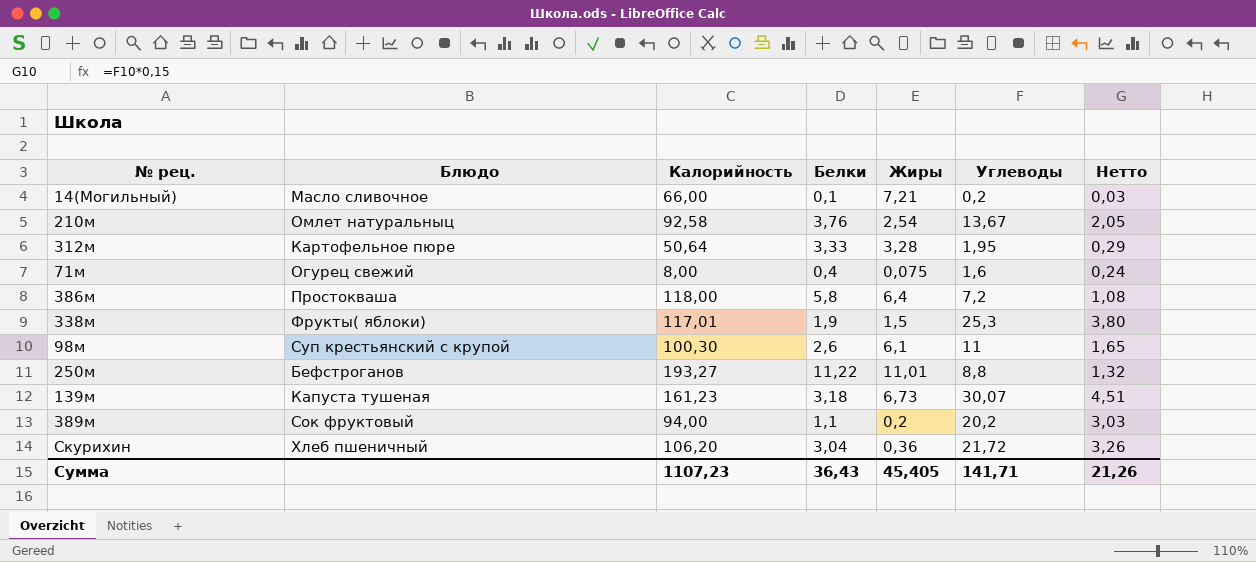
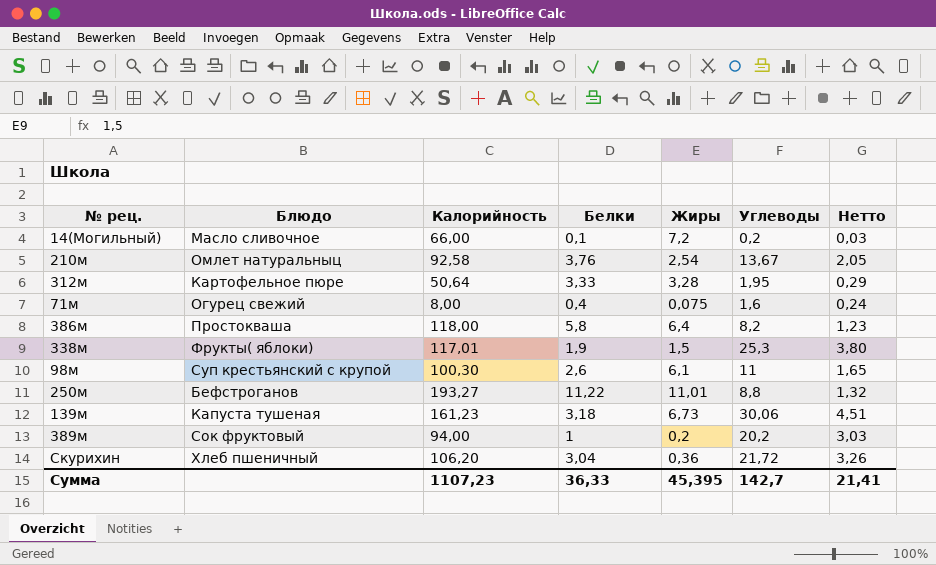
14(Могильный) | Жиры: 7,21 -> 7,2
386м | Углеводы: 7,2 -> 8,2
386м | Нетто: 1,08 -> 1,23
139м | Углеводы: 30,07 -> 30,06
389м | Белки: 1,1 -> 1
Сумма | Белки: 36,43 -> 36,33
Сумма | Жиры: 45,405 -> 45,395
Сумма | Углеводы: 141,71 -> 142,7
Сумма | Нетто: 21,26 -> 21,41

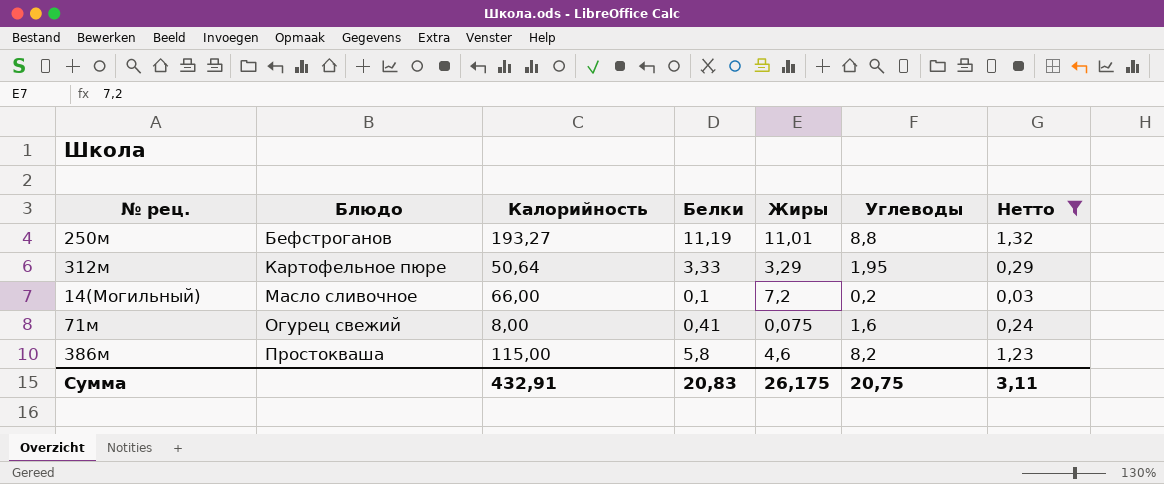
filter: none -> Нетто <= 1,32
row order: none -> Блюдо ascending
250м | Белки: 11,22 -> 11,19
312м | Жиры: 3,28 -> 3,29
71м | Белки: 0,4 -> 0,41
386м | Калорийность: 118,00 -> 115,00
386м | Жиры: 6,4 -> 4,6
Сумма | Калорийность: 1107,23 -> 432,91
Сумма | Белки: 36,33 -> 20,83
Сумма | Жиры: 45,395 -> 26,175
Сумма | Углеводы: 142,7 -> 20,75
Сумма | Нетто: 21,41 -> 3,11

